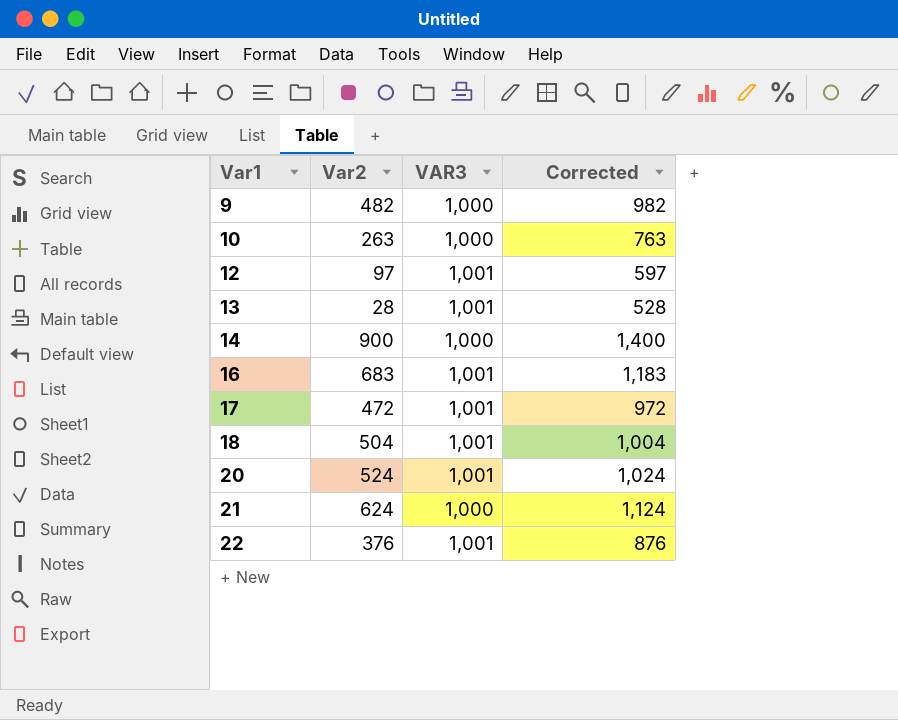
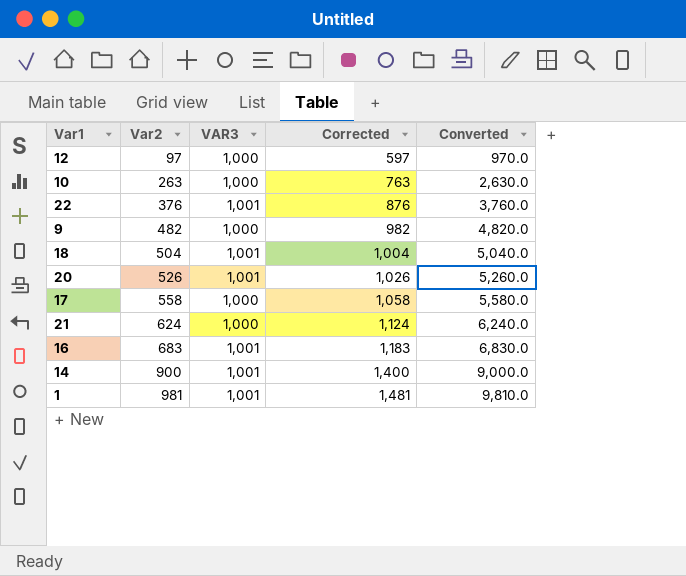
row order: Var1 ascending -> Var2 ascending
column Converted | formula: none -> [Var2] * 10
row 13: 28 | 1,001 | 528 -> none
12 | VAR3: 1,001 -> 1,000
20 | Var2: 524 -> 526
20 | Corrected: 1,024 -> 1,026
17 | Var2: 472 -> 558
17 | VAR3: 1,001 -> 1,000
17 | Corrected: 972 -> 1,058
14 | VAR3: 1,000 -> 1,001
row 1: none -> 981 | 1,001 | 1,481 | 9,810.0

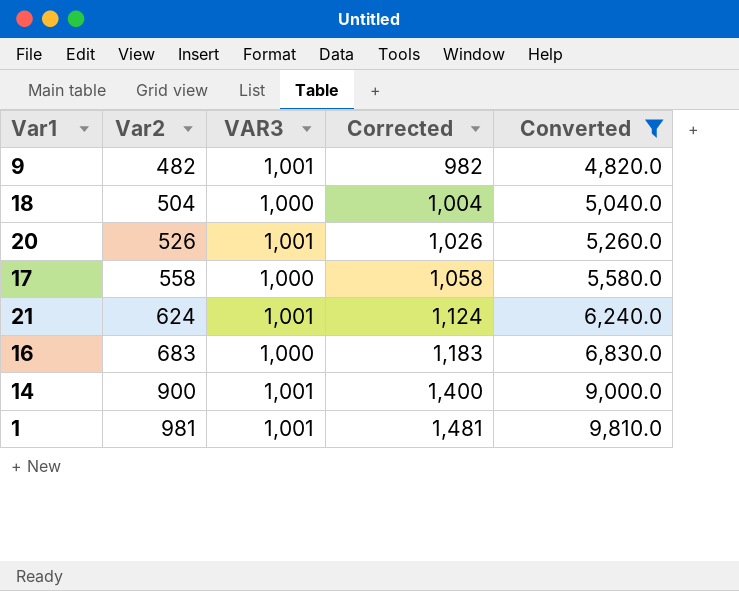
filter: none -> Converted >= 4,820.0
9 | VAR3: 1,000 -> 1,001
18 | VAR3: 1,001 -> 1,000
21 | VAR3: 1,000 -> 1,001
16 | VAR3: 1,001 -> 1,000

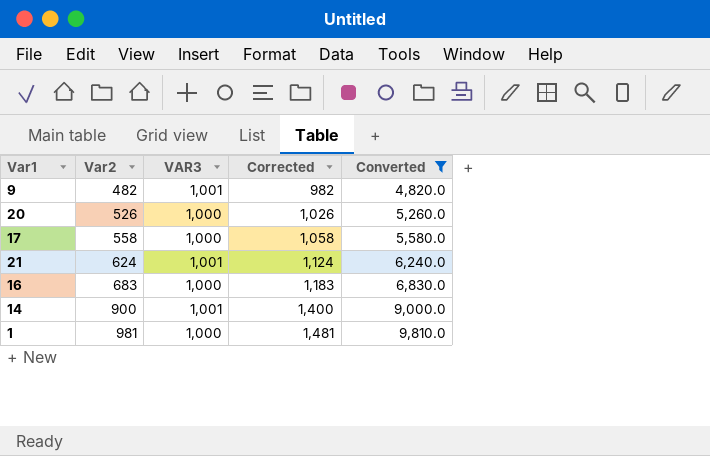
row 18: 504 | 1,000 | 1,004 | 5,040.0 -> none
20 | VAR3: 1,001 -> 1,000
1 | VAR3: 1,001 -> 1,000

